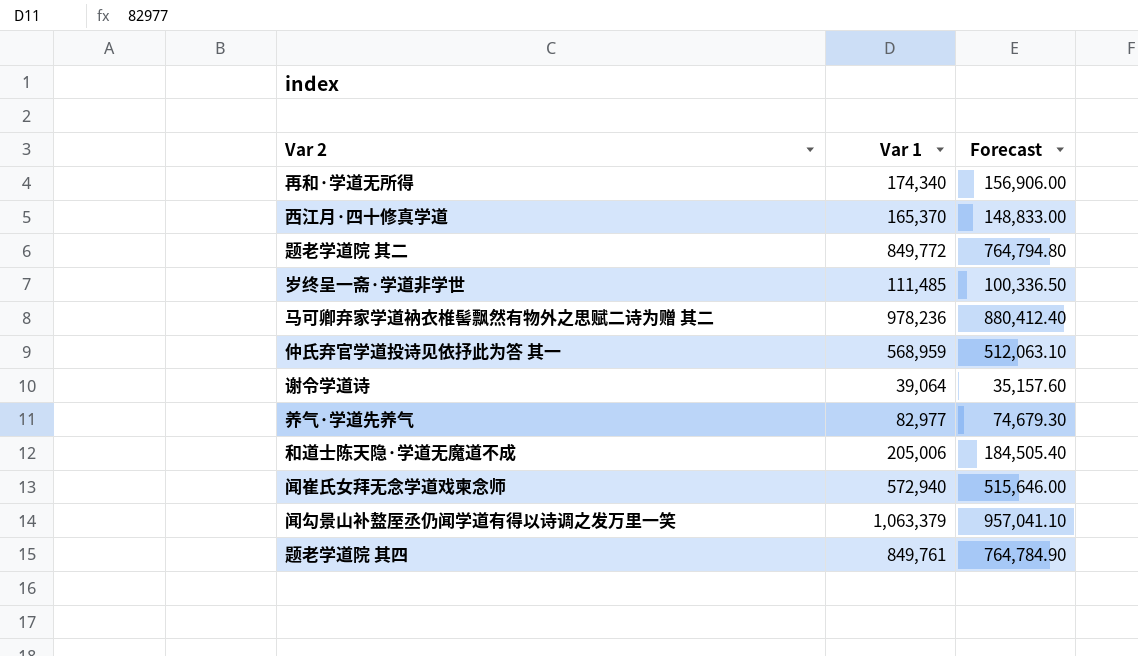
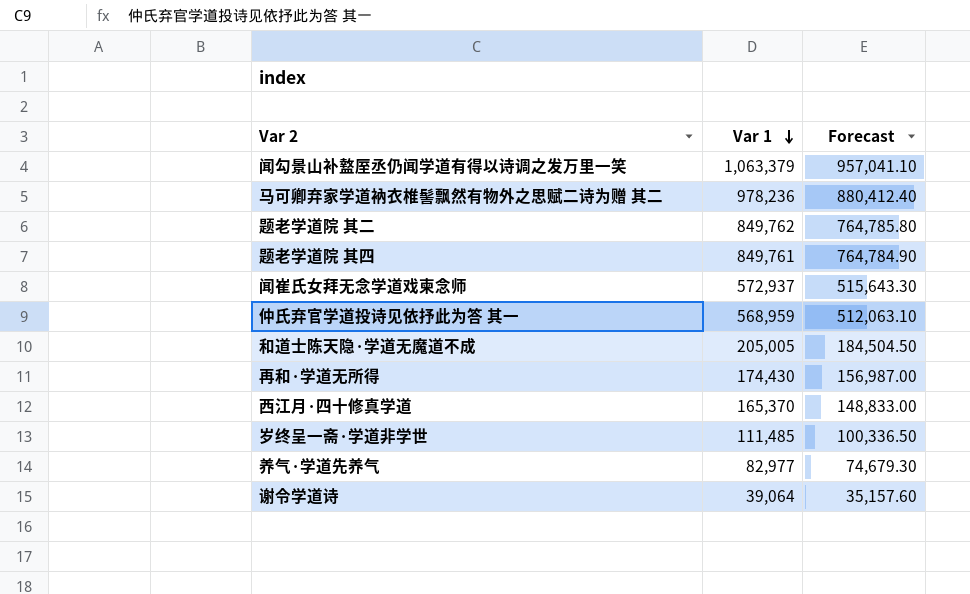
row order: none -> Var 1 descending
题老学道院 其二 | Var 1: 849,772 -> 849,762
题老学道院 其二 | Forecast: 764,794.80 -> 764,785.80
闻崔氏女拜无念学道戏柬念师 | Var 1: 572,940 -> 572,937
闻崔氏女拜无念学道戏柬念师 | Forecast: 515,646.00 -> 515,643.30
和道士陈天隐·学道无魔道不成 | Var 1: 205,006 -> 205,005
和道士陈天隐·学道无魔道不成 | Forecast: 184,505.40 -> 184,504.50
再和·学道无所得 | Var 1: 174,340 -> 174,430
再和·学道无所得 | Forecast: 156,906.00 -> 156,987.00

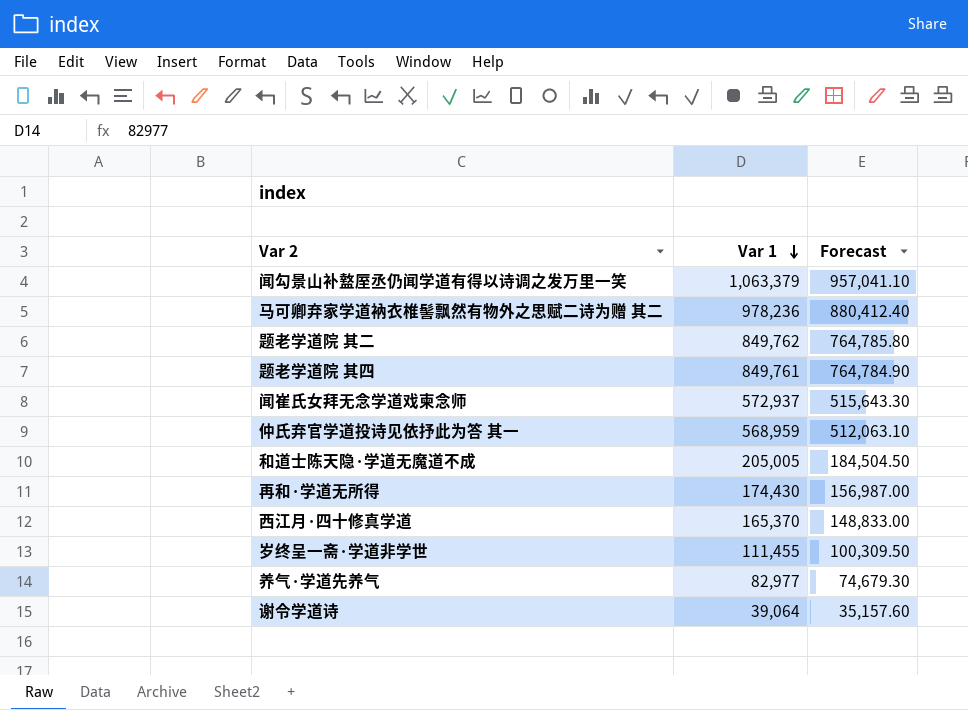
岁终呈一斋·学道非学世 | Var 1: 111,485 -> 111,455
岁终呈一斋·学道非学世 | Forecast: 100,336.50 -> 100,309.50

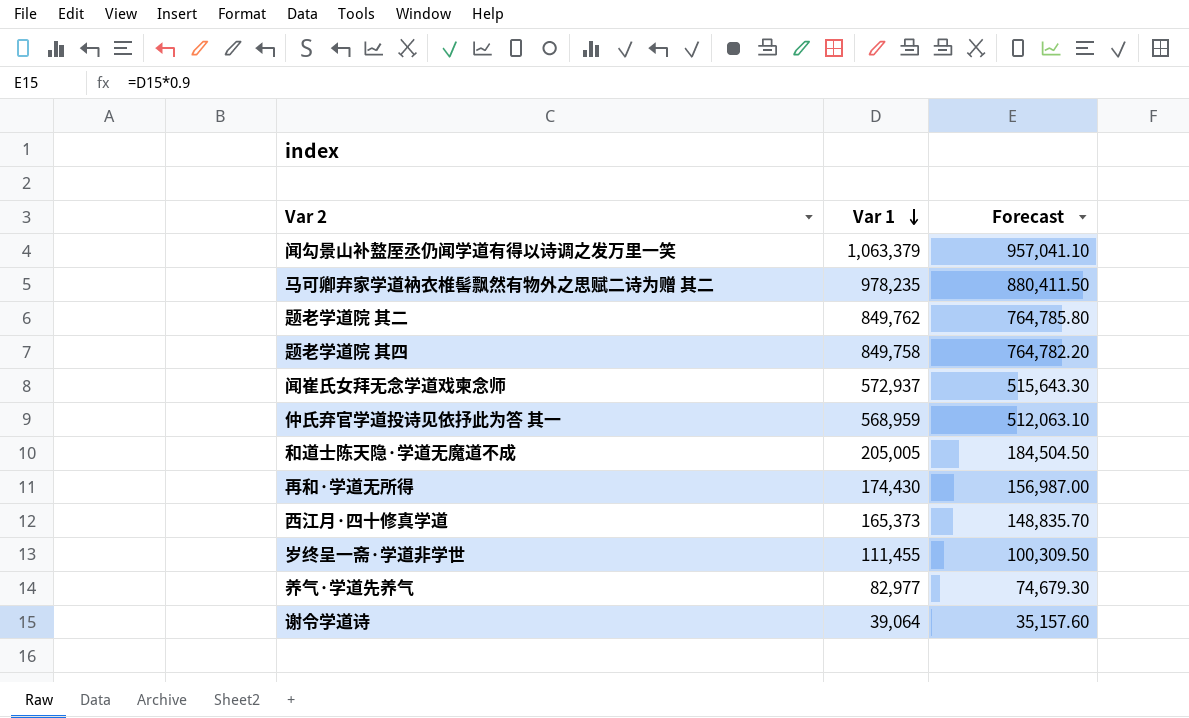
马可卿弃家学道衲衣椎髻飘然有物外之思赋二诗为赠 其二 | Var 1: 978,236 -> 978,235
马可卿弃家学道衲衣椎髻飘然有物外之思赋二诗为赠 其二 | Forecast: 880,412.40 -> 880,411.50
题老学道院 其四 | Var 1: 849,761 -> 849,758
题老学道院 其四 | Forecast: 764,784.90 -> 764,782.20
西江月·四十修真学道 | Var 1: 165,370 -> 165,373
西江月·四十修真学道 | Forecast: 148,833.00 -> 148,835.70

